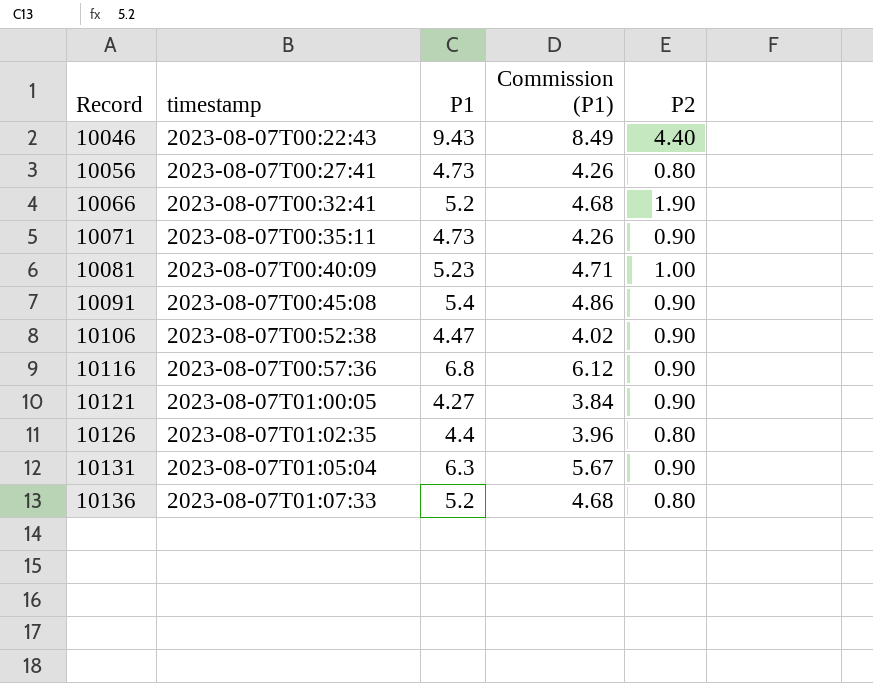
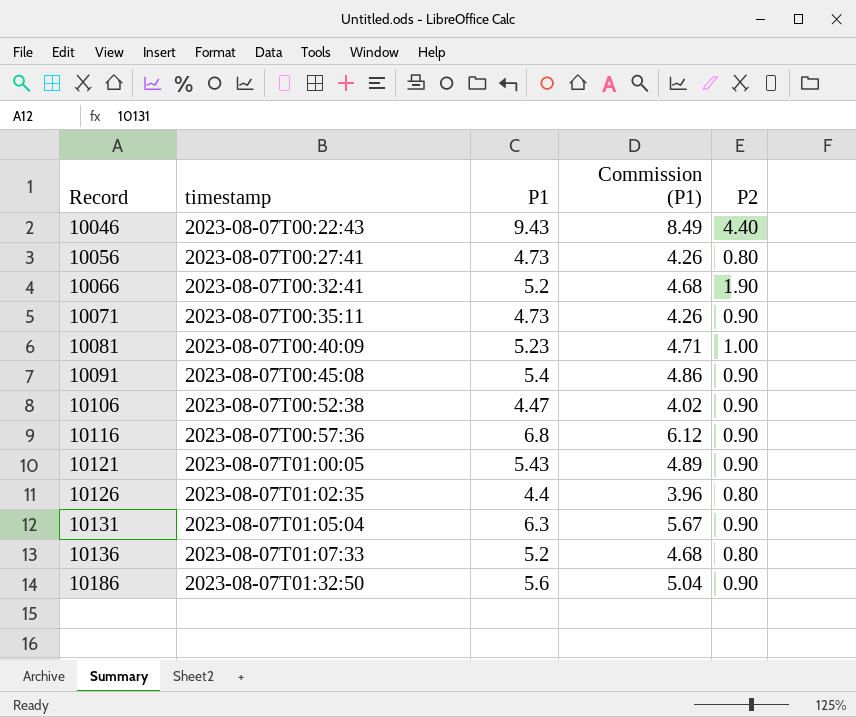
10121 | P1: 4.27 -> 5.43
10121 | Commission (P1): 3.84 -> 4.89
row 10186: none -> 2023-08-07T01:32:50 | 5.6 | 5.04 | 0.90

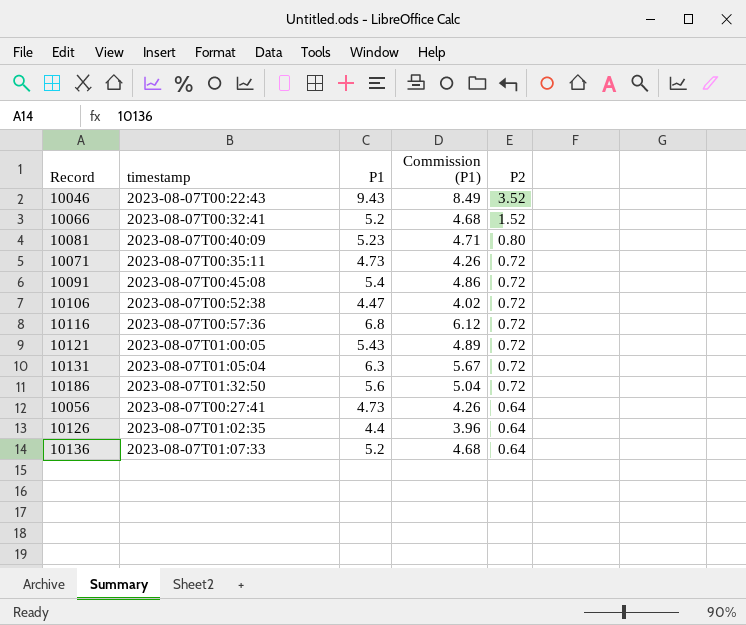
row order: Record ascending -> P2 descending
10046 | P2: 4.40 -> 3.52
10066 | P2: 1.90 -> 1.52
10081 | P2: 1.00 -> 0.80
10071 | P2: 0.90 -> 0.72
10091 | P2: 0.90 -> 0.72
10106 | P2: 0.90 -> 0.72
10116 | P2: 0.90 -> 0.72
10121 | P2: 0.90 -> 0.72
10131 | P2: 0.90 -> 0.72
10186 | P2: 0.90 -> 0.72
10056 | P2: 0.80 -> 0.64
10126 | P2: 0.80 -> 0.64
10136 | P2: 0.80 -> 0.64

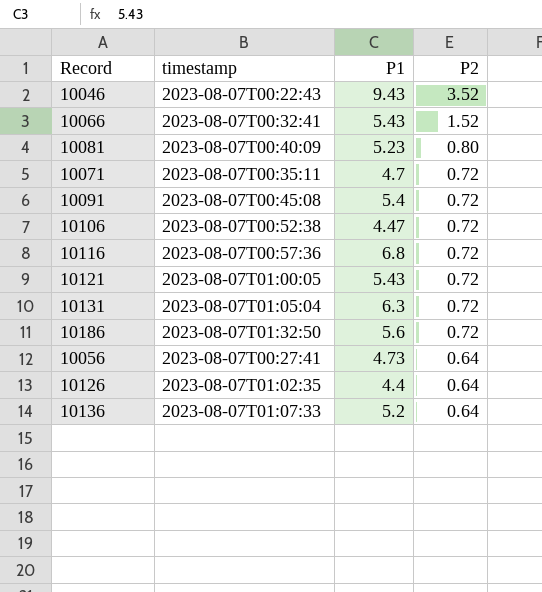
column Commission (P1) | formula: [P1] * 0.9 -> none
10066 | P1: 5.2 -> 5.43
10071 | P1: 4.73 -> 4.7

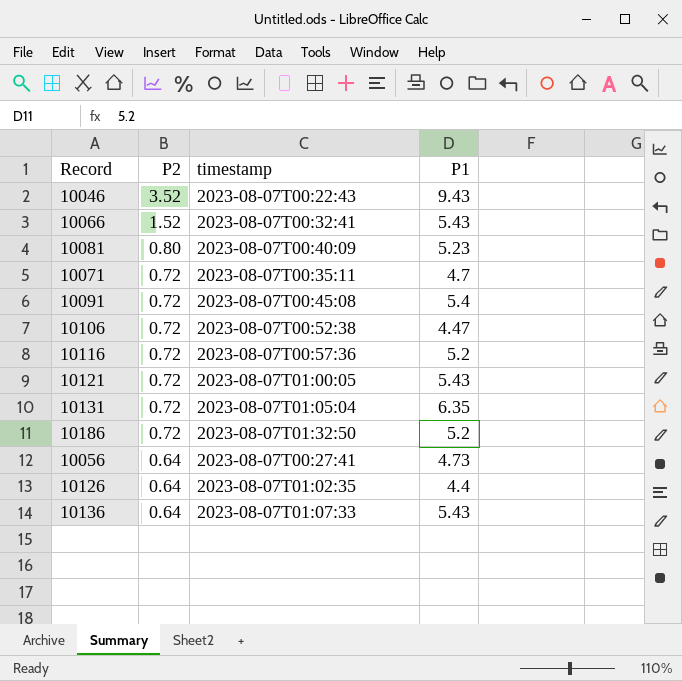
column P2 | position: 4 -> 2
10116 | P1: 6.8 -> 5.2
10131 | P1: 6.3 -> 6.35
10186 | P1: 5.6 -> 5.2
10136 | P1: 5.2 -> 5.43

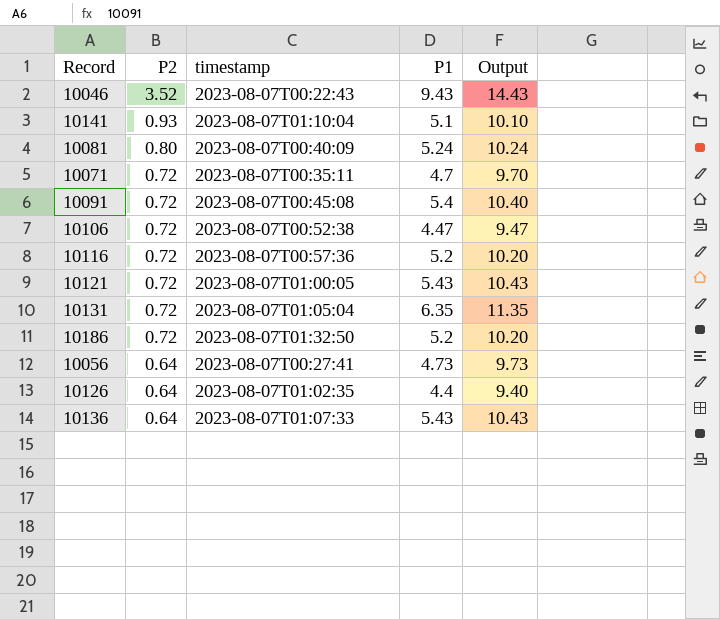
column Output | formula: none -> [P1] + 5
row 10066: 1.52 | 2023-08-07T00:32:41 | 5.43 -> none
row 10141: none -> 0.93 | 2023-08-07T01:10:04 | 5.1 | 10.10
10081 | P1: 5.23 -> 5.24

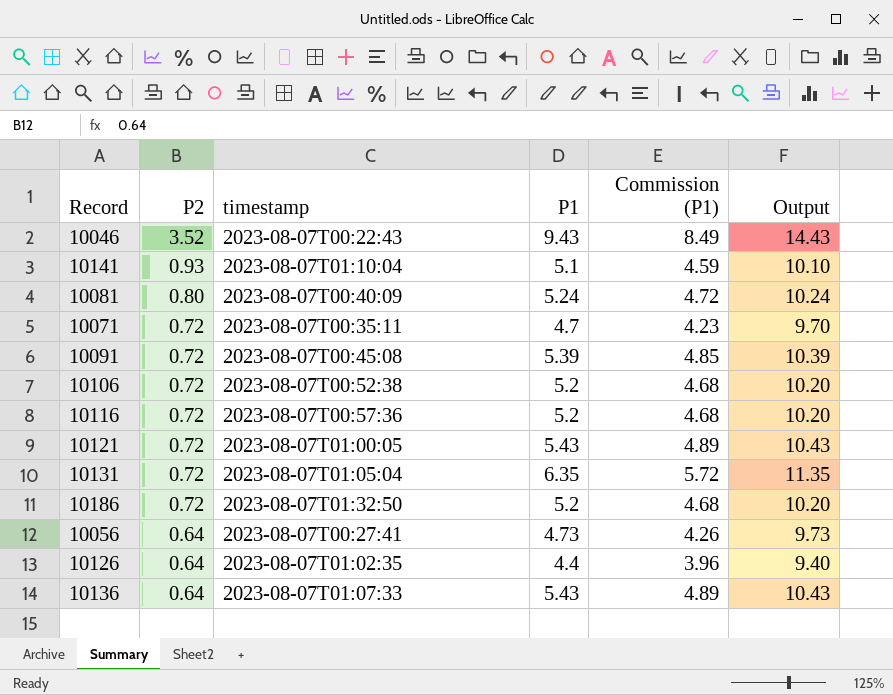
column Commission (P1) | formula: none -> [P1] * 0.9
10091 | P1: 5.4 -> 5.39
10091 | Output: 10.40 -> 10.39
10106 | P1: 4.47 -> 5.2
10106 | Output: 9.47 -> 10.20

